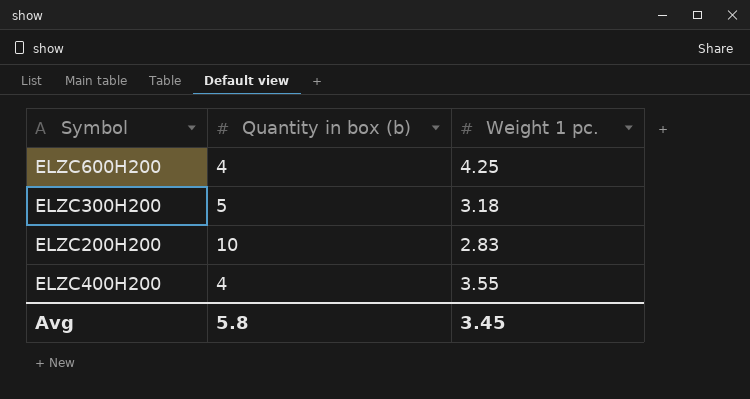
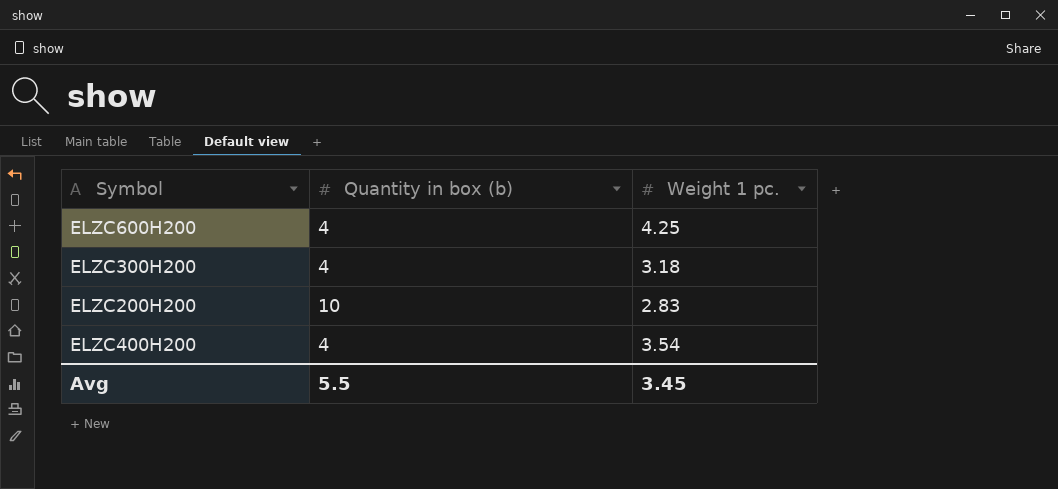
ELZC300H200 | Quantity in box (b): 5 -> 4
ELZC400H200 | Weight 1 pc.: 3.55 -> 3.54
Avg | Quantity in box (b): 5.8 -> 5.5

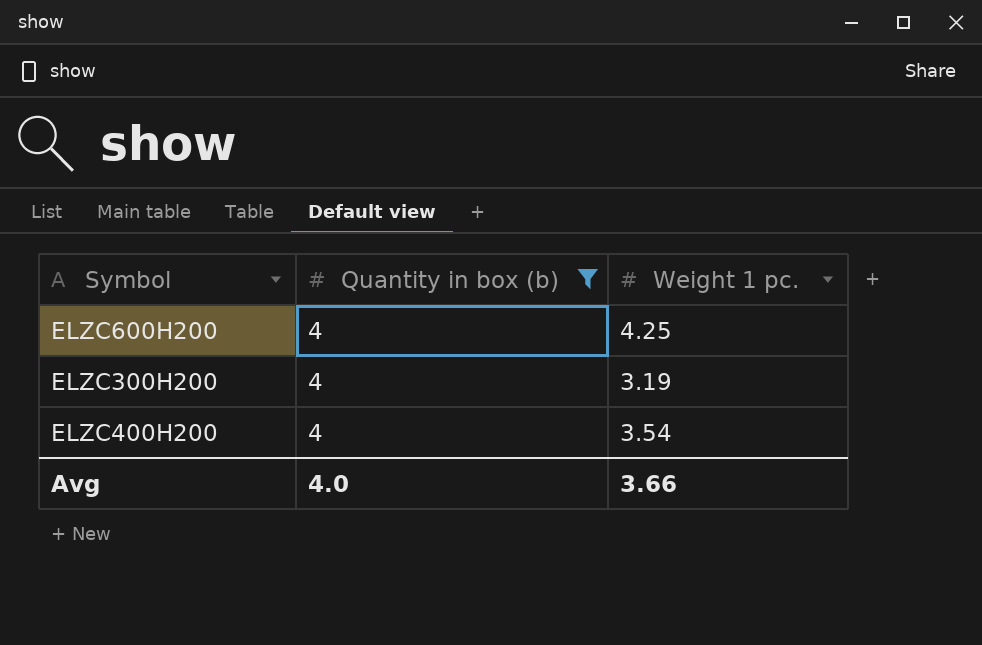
filter: none -> Quantity in box (b) = 4
ELZC300H200 | Weight 1 pc.: 3.18 -> 3.19
Avg | Quantity in box (b): 5.5 -> 4.0
Avg | Weight 1 pc.: 3.45 -> 3.66

